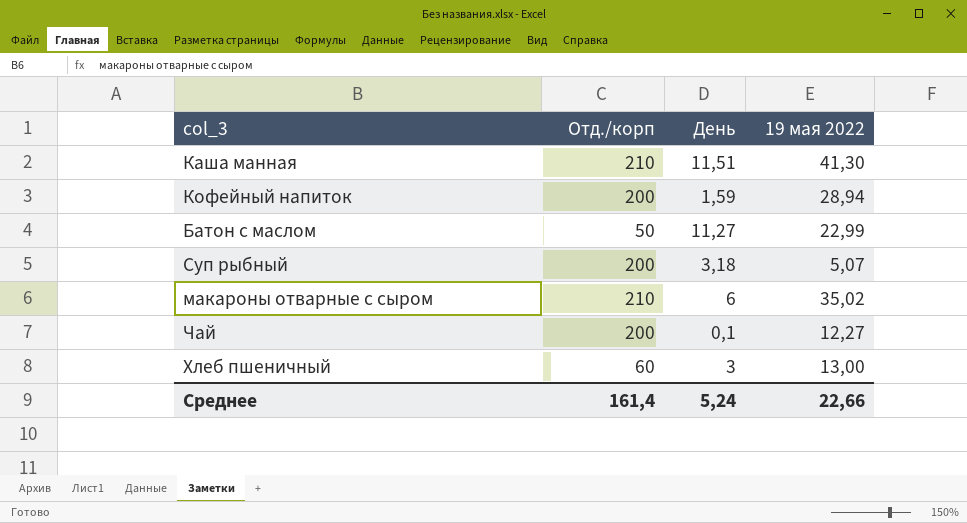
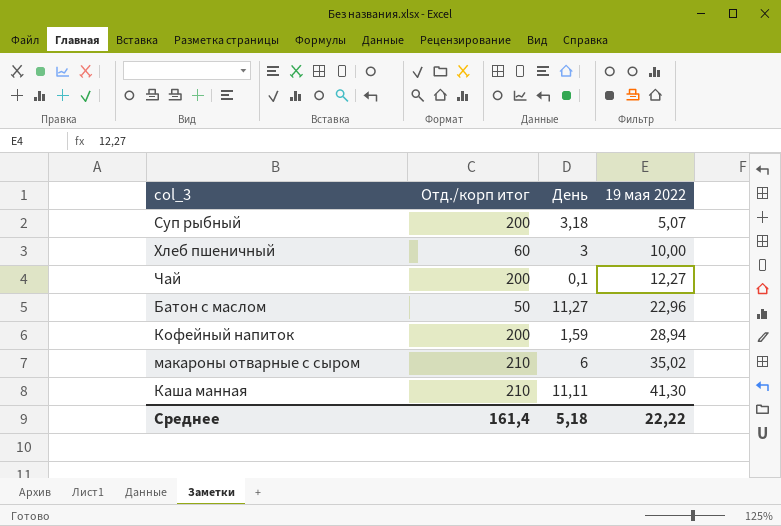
row order: none -> 19 мая 2022 ascending
column name: Отд./корп -> Отд./корп итог
Хлеб пшеничный | 19 мая 2022: 13,00 -> 10,00
Батон с маслом | 19 мая 2022: 22,99 -> 22,96
Каша манная | День: 11,51 -> 11,11
Среднее | День: 5,24 -> 5,18
Среднее | 19 мая 2022: 22,66 -> 22,22

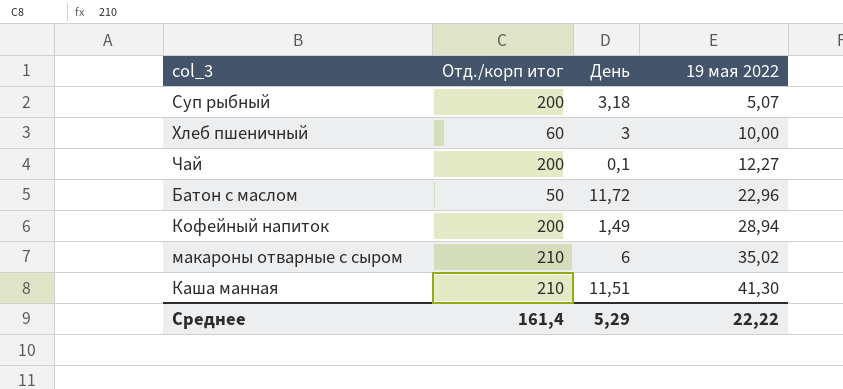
Батон с маслом | День: 11,27 -> 11,72
Кофейный напиток | День: 1,59 -> 1,49
Каша манная | День: 11,11 -> 11,51
Среднее | День: 5,18 -> 5,29

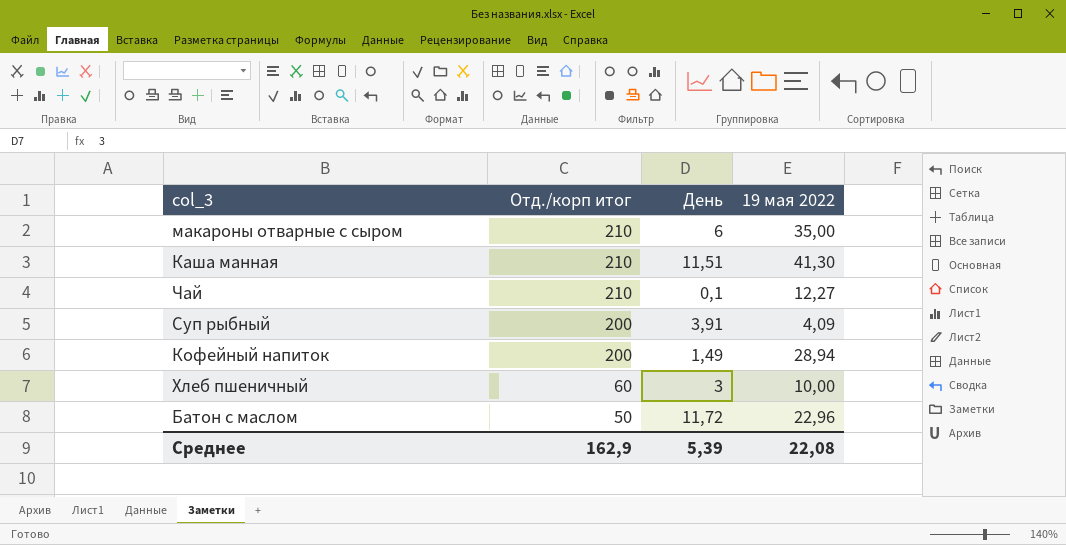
row order: 19 мая 2022 ascending -> Отд./корп итог descending
макароны отварные с сыром | 19 мая 2022: 35,02 -> 35,00
Чай | Отд./корп итог: 200 -> 210
Суп рыбный | День: 3,18 -> 3,91
Суп рыбный | 19 мая 2022: 5,07 -> 4,09
Среднее | Отд./корп итог: 161,4 -> 162,9
Среднее | День: 5,29 -> 5,39
Среднее | 19 мая 2022: 22,22 -> 22,08

